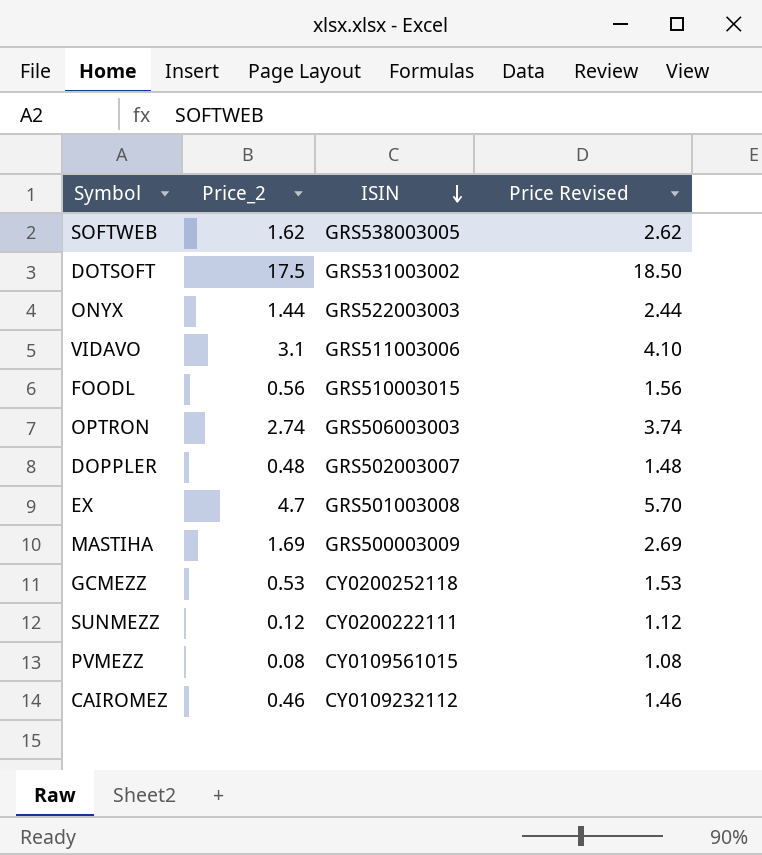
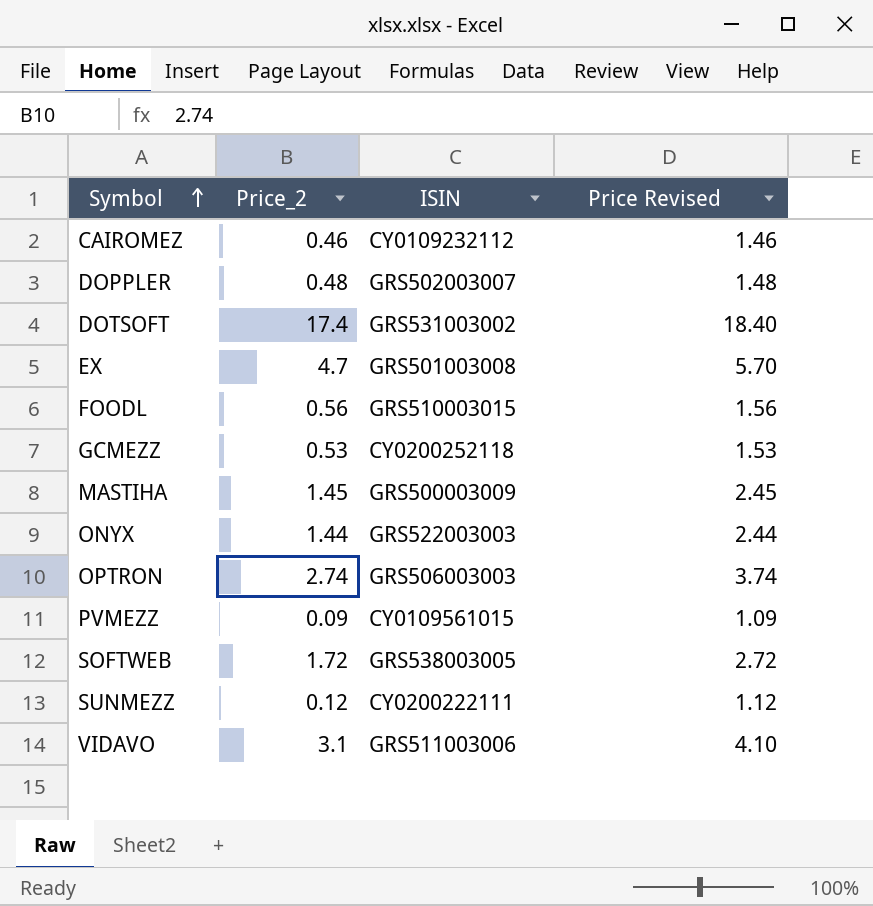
row order: ISIN descending -> Symbol ascending
DOTSOFT | Price_2: 17.5 -> 17.4
DOTSOFT | Price Revised: 18.50 -> 18.40
MASTIHA | Price_2: 1.69 -> 1.45
MASTIHA | Price Revised: 2.69 -> 2.45
PVMEZZ | Price_2: 0.08 -> 0.09
PVMEZZ | Price Revised: 1.08 -> 1.09
SOFTWEB | Price_2: 1.62 -> 1.72
SOFTWEB | Price Revised: 2.62 -> 2.72

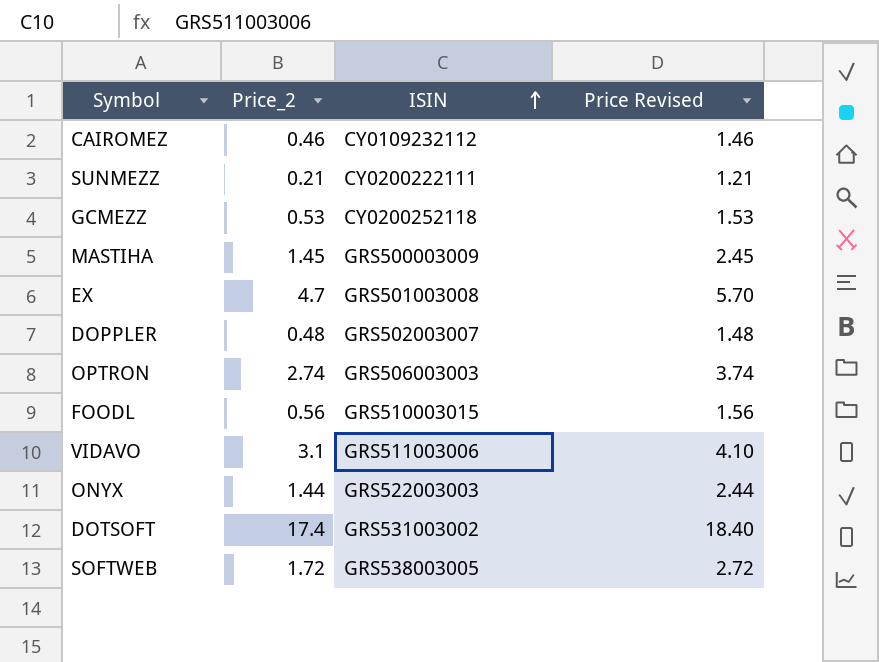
row order: Symbol ascending -> ISIN ascending
row PVMEZZ: 0.09 | CY0109561015 | 1.09 -> none
SUNMEZZ | Price_2: 0.12 -> 0.21
SUNMEZZ | Price Revised: 1.12 -> 1.21

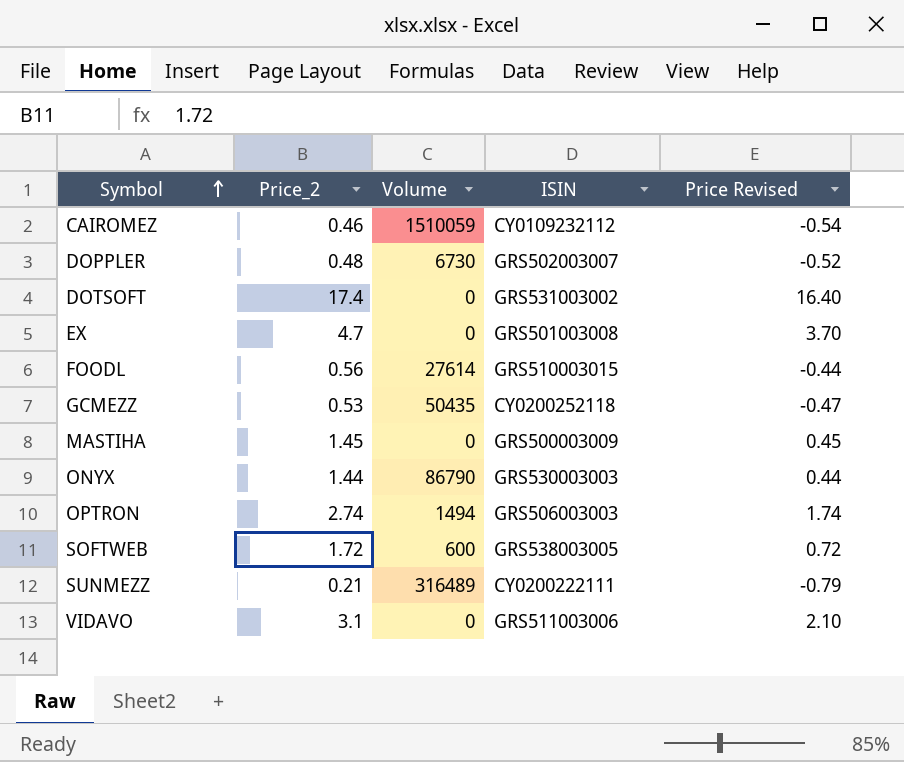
row order: ISIN ascending -> Symbol ascending
column Volume | position: none -> 3
column Price Revised | formula: [Price_2] + 1 -> [Price_2] - 1
ONYX | ISIN: GRS522003003 -> GRS530003003

